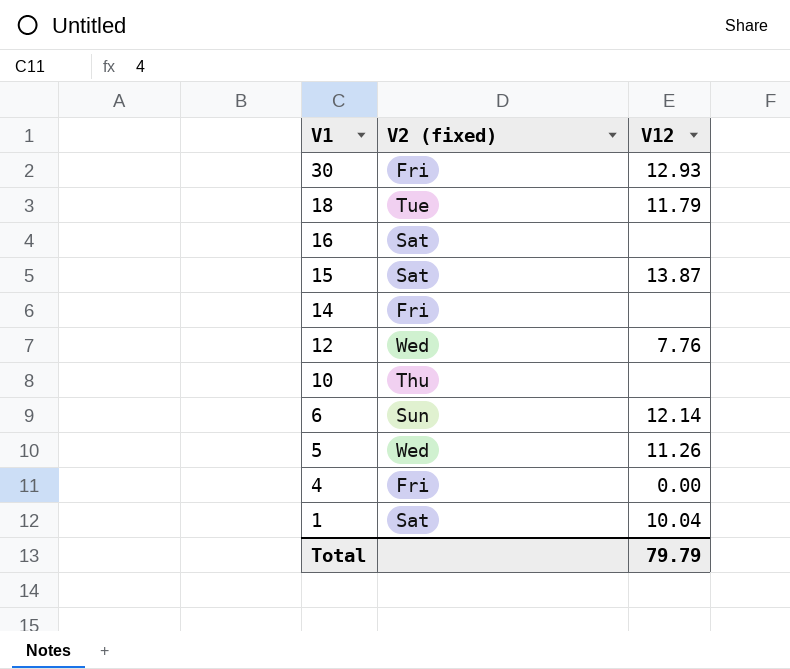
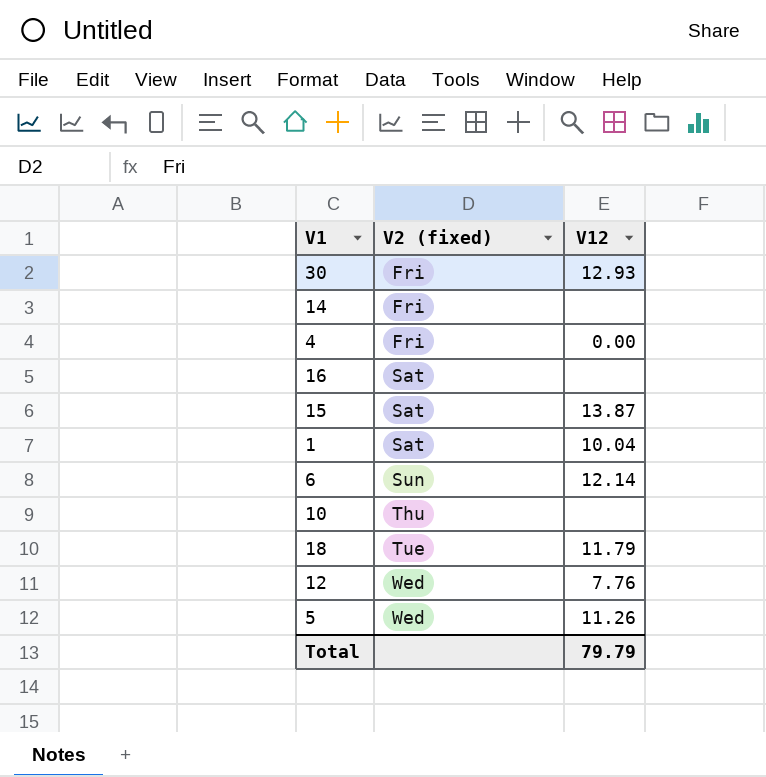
row order: V1 descending -> V2 (fixed) ascending

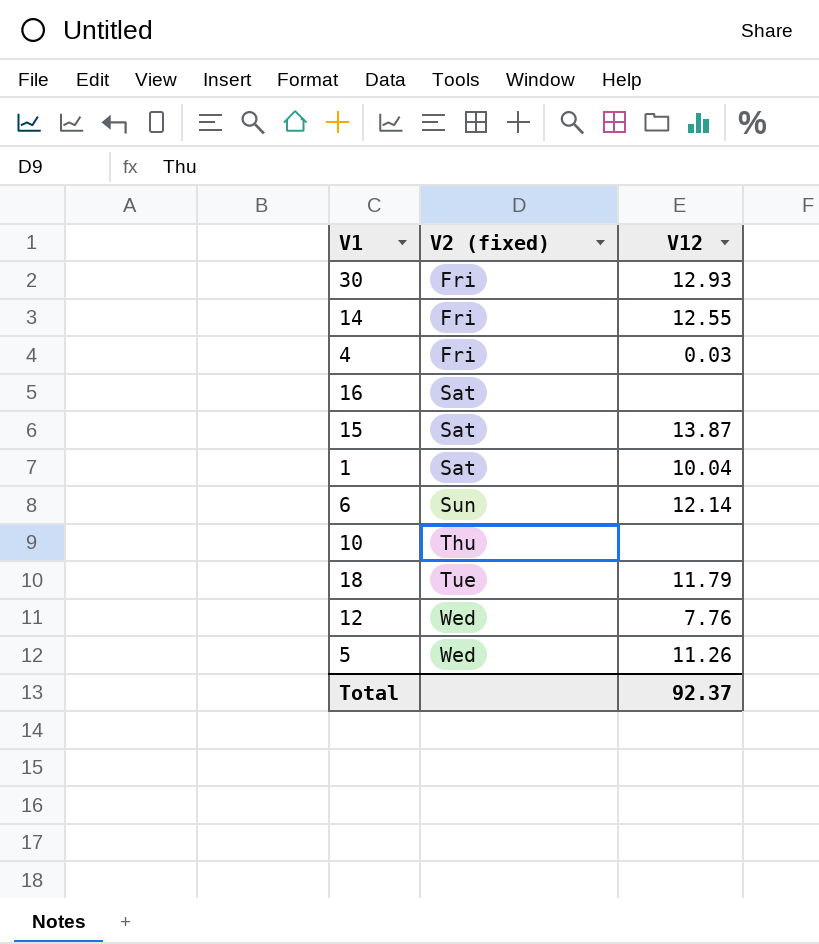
14 | V12: none -> 12.55
4 | V12: 0.00 -> 0.03
Total | V12: 79.79 -> 92.37

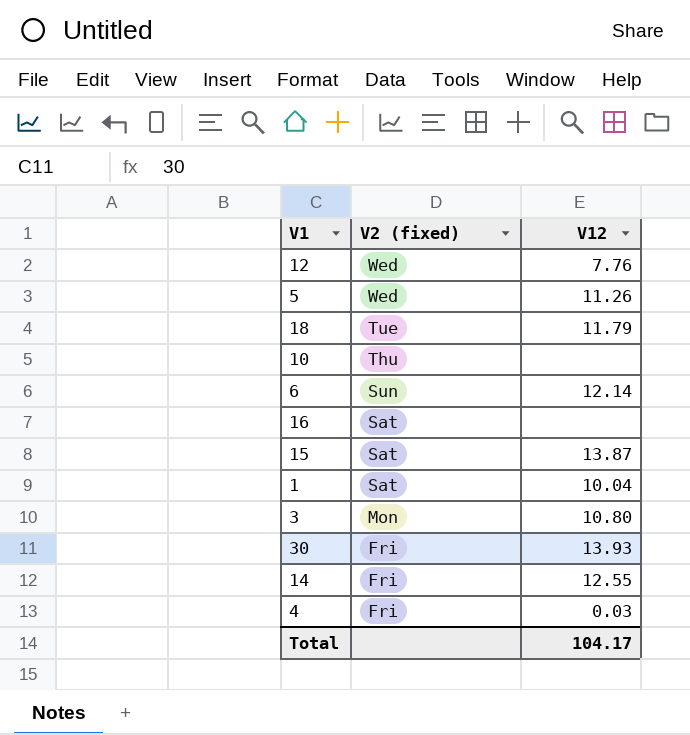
row order: V2 (fixed) ascending -> V2 (fixed) descending
row 3: none -> Mon | 10.80
30 | V12: 12.93 -> 13.93
Total | V12: 92.37 -> 104.17

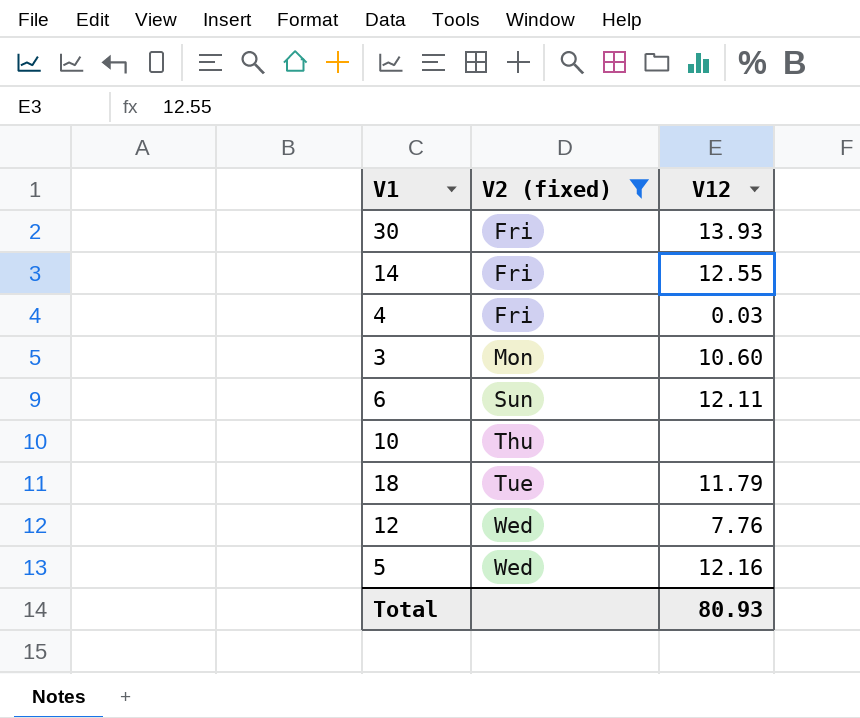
filter: none -> V2 (fixed) != Sat
row order: V2 (fixed) descending -> V2 (fixed) ascending
3 | V12: 10.80 -> 10.60
6 | V12: 12.14 -> 12.11
5 | V12: 11.26 -> 12.16
Total | V12: 104.17 -> 80.93

